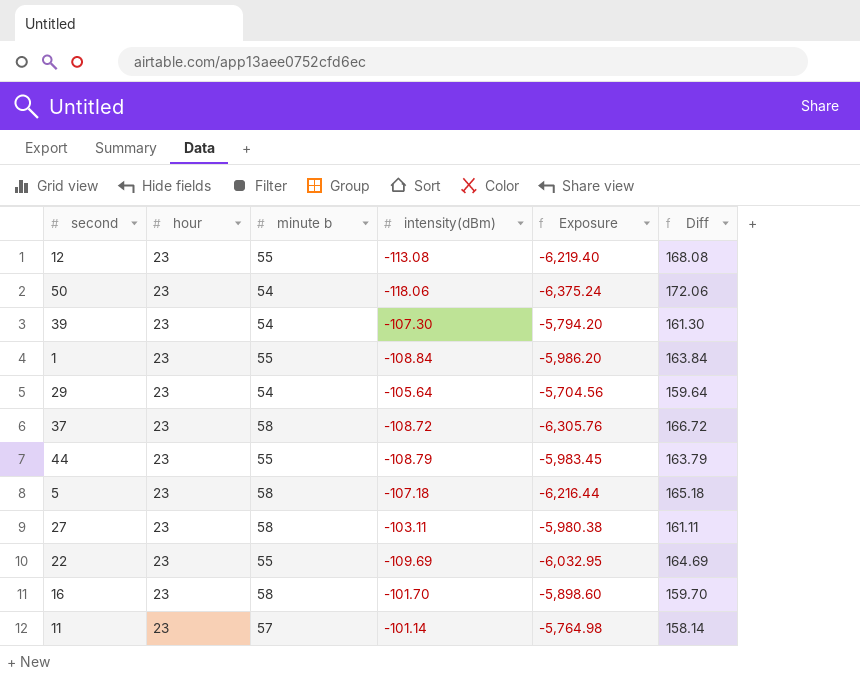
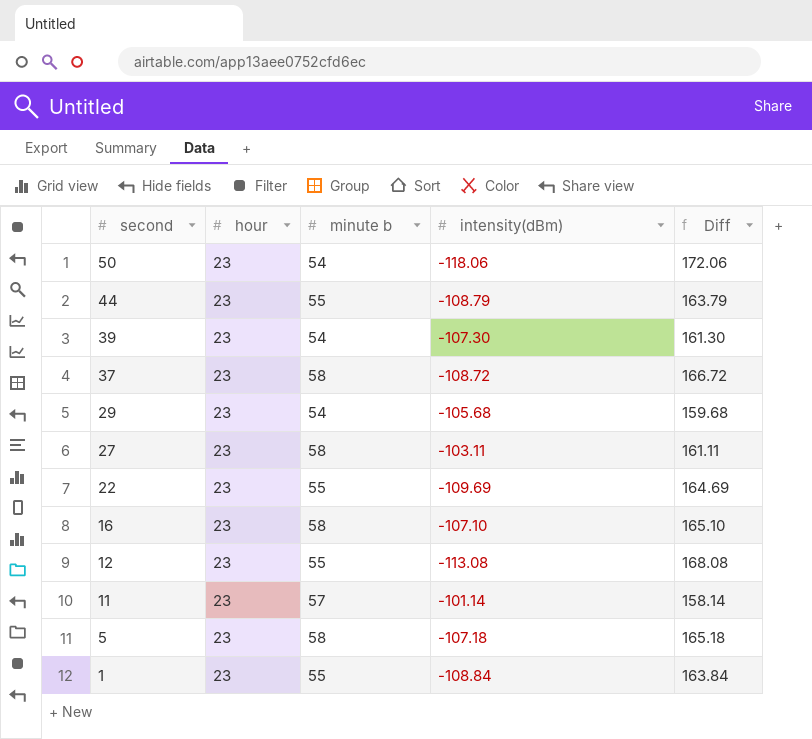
row order: none -> second descending
column Exposure | formula: [minute b] * [intensity(dBm)] -> none
29 | intensity(dBm): -105.64 -> -105.68
29 | Diff: 159.64 -> 159.68
16 | intensity(dBm): -101.70 -> -107.10
16 | Diff: 159.70 -> 165.10

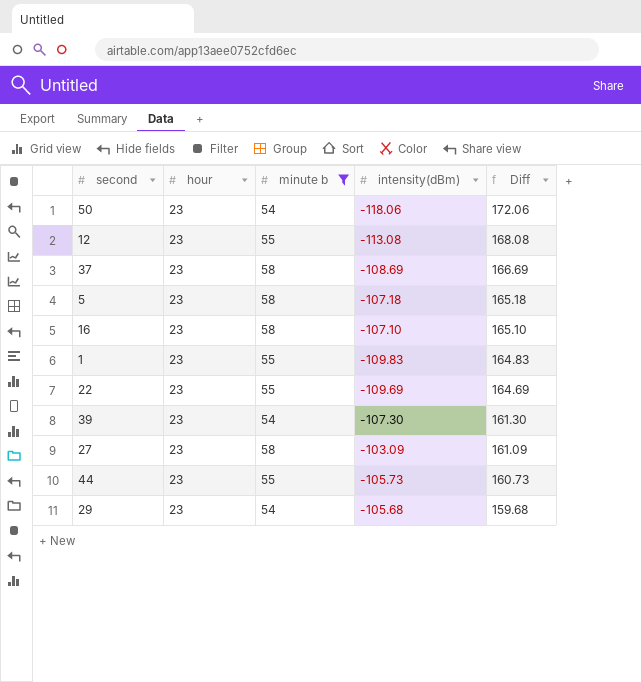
filter: none -> minute b != 57
row order: second descending -> Diff descending
37 | intensity(dBm): -108.72 -> -108.69
37 | Diff: 166.72 -> 166.69
1 | intensity(dBm): -108.84 -> -109.83
1 | Diff: 163.84 -> 164.83
27 | intensity(dBm): -103.11 -> -103.09
27 | Diff: 161.11 -> 161.09
44 | intensity(dBm): -108.79 -> -105.73
44 | Diff: 163.79 -> 160.73

